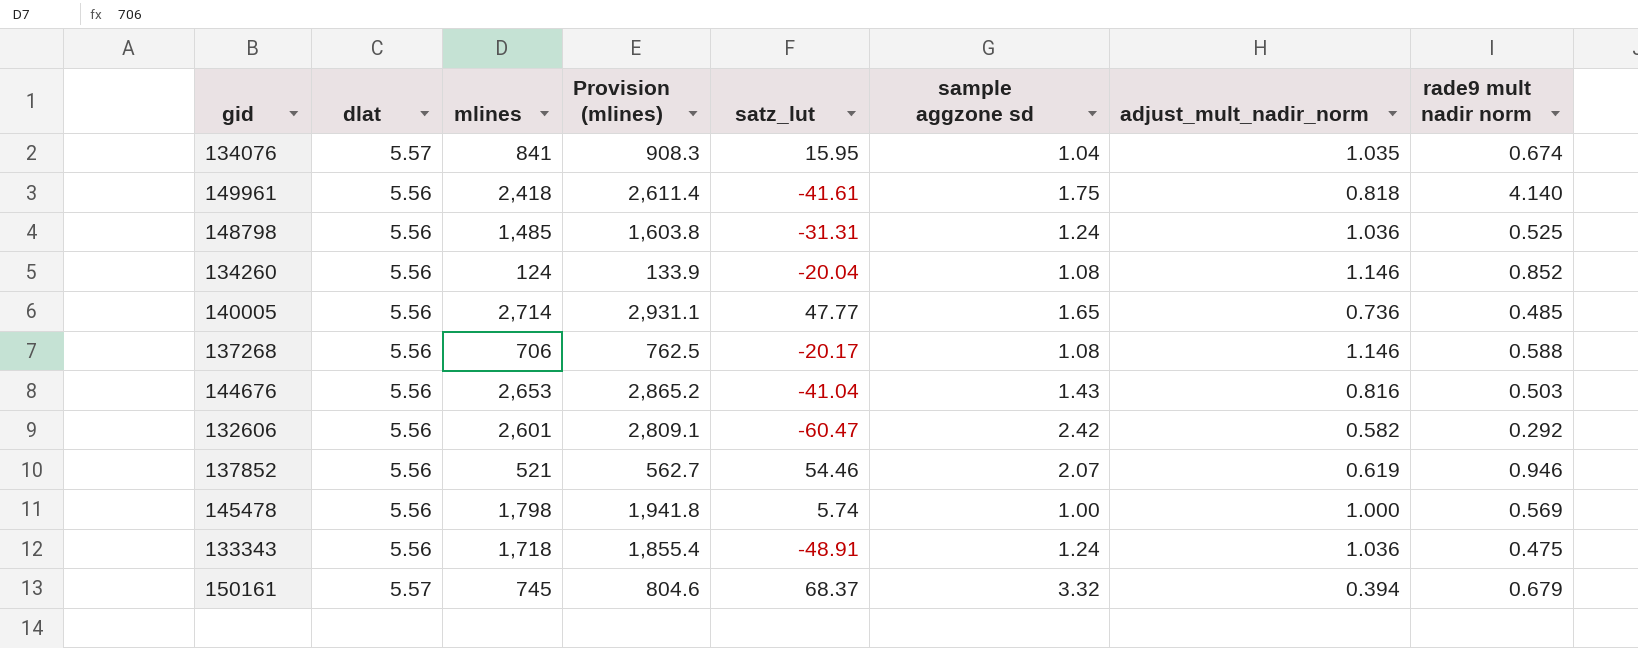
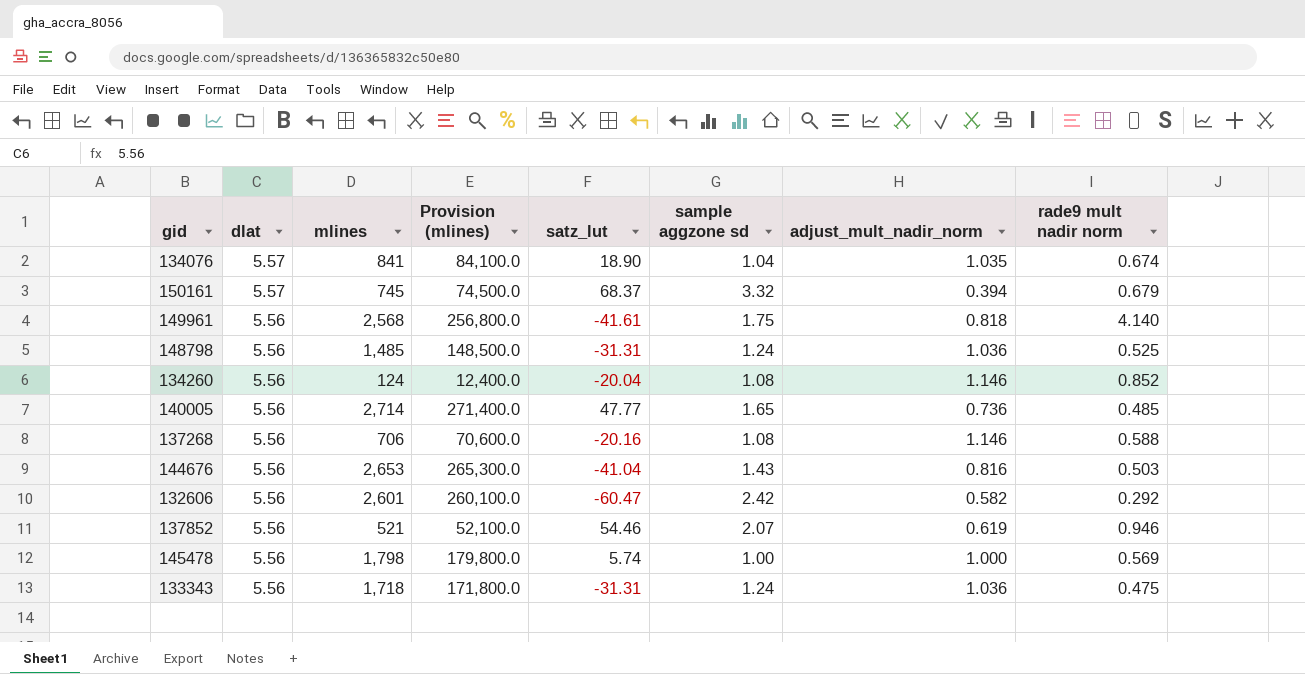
row order: none -> dlat descending
column Provision (mlines) | formula: [mlines] * 1.08 -> [mlines] * 100
134076 | satz_lut: 15.95 -> 18.90
149961 | mlines: 2,418 -> 2,568
137268 | satz_lut: -20.17 -> -20.16
133343 | satz_lut: -48.91 -> -31.31

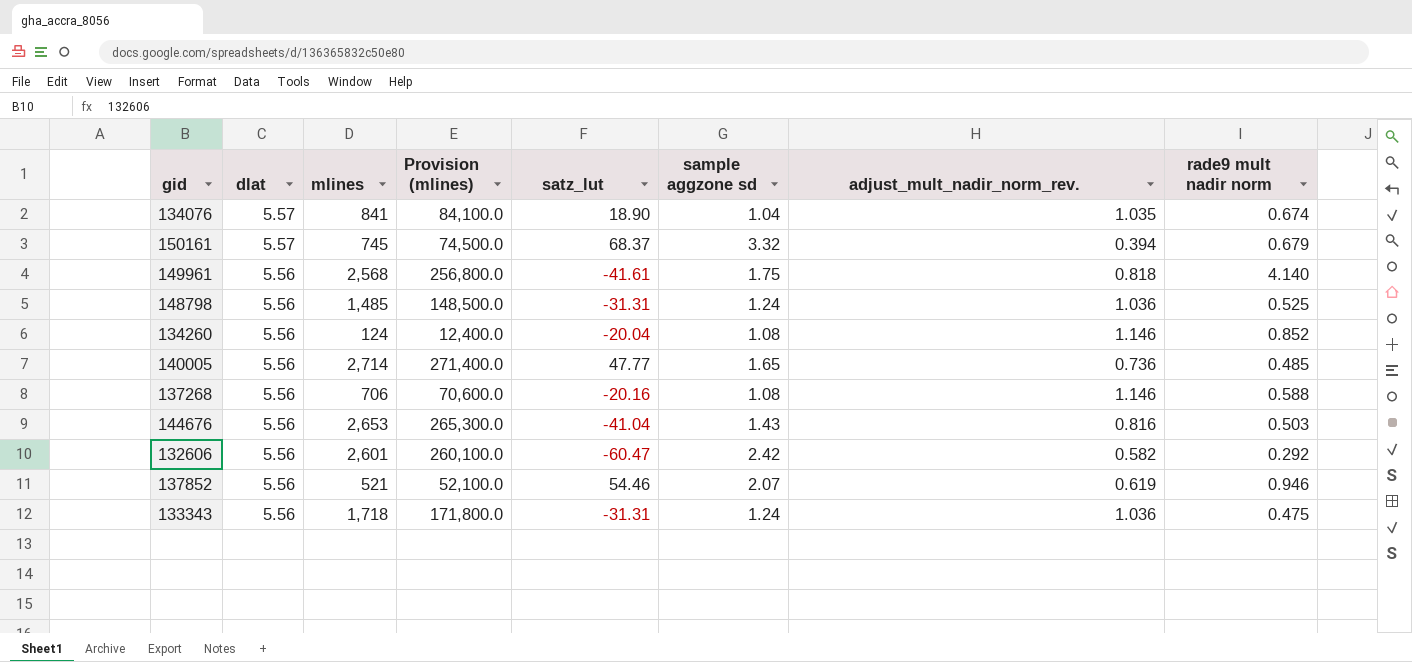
column name: adjust_mult_nadir_norm -> adjust_mult_nadir_norm_rev.
row 145478: 5.56 | 1,798 | 179,800.0 | 5.74 | 1.00 | 1.000 | 0.569 -> none

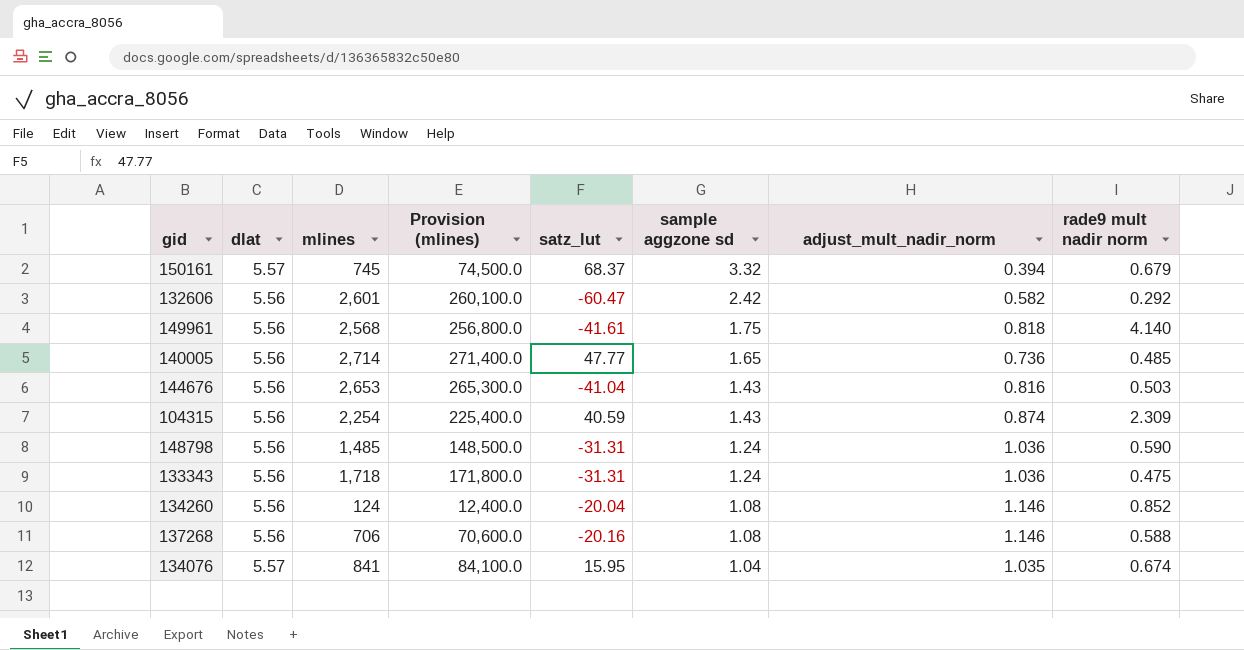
row order: dlat descending -> sample aggzone sd descending
column name: adjust_mult_nadir_norm_rev. -> adjust_mult_nadir_norm
row 137852: 5.56 | 521 | 52,100.0 | 54.46 | 2.07 | 0.619 | 0.946 -> none
row 104315: none -> 5.56 | 2,254 | 225,400.0 | 40.59 | 1.43 | 0.874 | 2.309
148798 | rade9 mult nadir norm: 0.525 -> 0.590
134076 | satz_lut: 18.90 -> 15.95

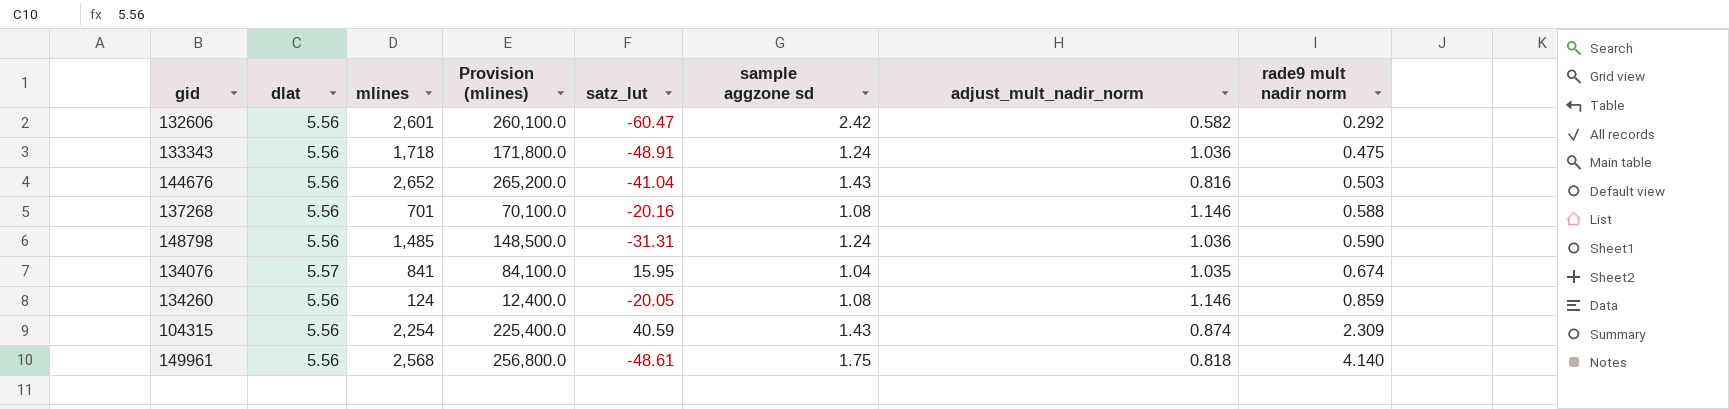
row order: sample aggzone sd descending -> rade9 mult nadir norm ascending
row 150161: 5.57 | 745 | 74,500.0 | 68.37 | 3.32 | 0.394 | 0.679 -> none
row 140005: 5.56 | 2,714 | 271,400.0 | 47.77 | 1.65 | 0.736 | 0.485 -> none
133343 | satz_lut: -31.31 -> -48.91
144676 | mlines: 2,653 -> 2,652
144676 | Provision (mlines): 265,300.0 -> 265,200.0
137268 | mlines: 706 -> 701
137268 | Provision (mlines): 70,600.0 -> 70,100.0
134260 | satz_lut: -20.04 -> -20.05
134260 | rade9 mult nadir norm: 0.852 -> 0.859
149961 | satz_lut: -41.61 -> -48.61

